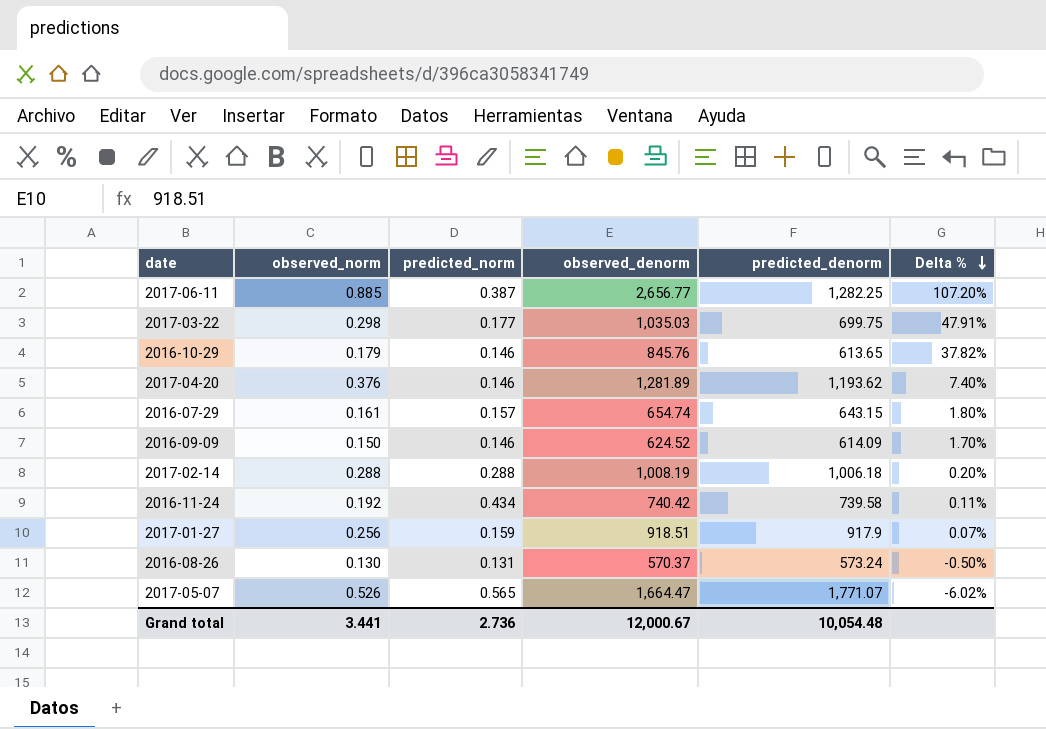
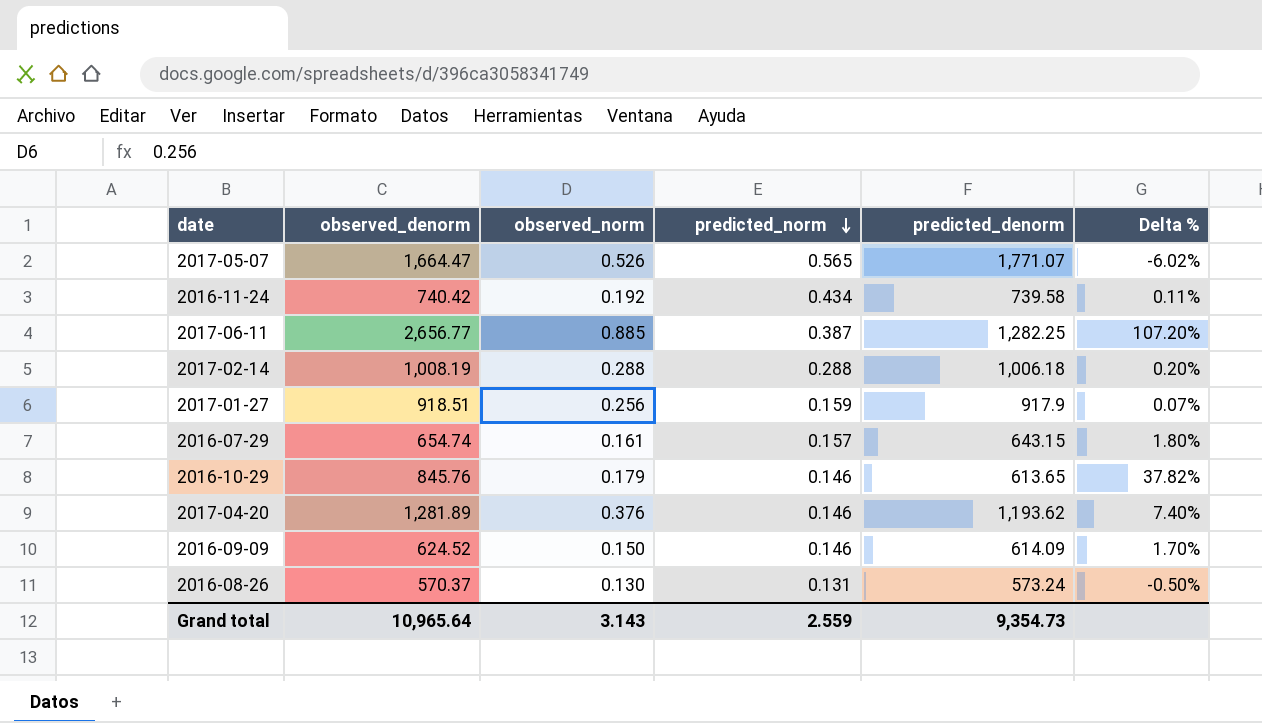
row order: Delta % descending -> predicted_norm descending
column observed_denorm | position: 4 -> 2
row 2017-03-22: 0.298 | 0.177 | 1,035.03 | 699.75 | 47.91% -> none
Grand total | observed_denorm: 12,000.67 -> 10,965.64
Grand total | observed_norm: 3.441 -> 3.143
Grand total | predicted_norm: 2.736 -> 2.559
Grand total | predicted_denorm: 10,054.48 -> 9,354.73

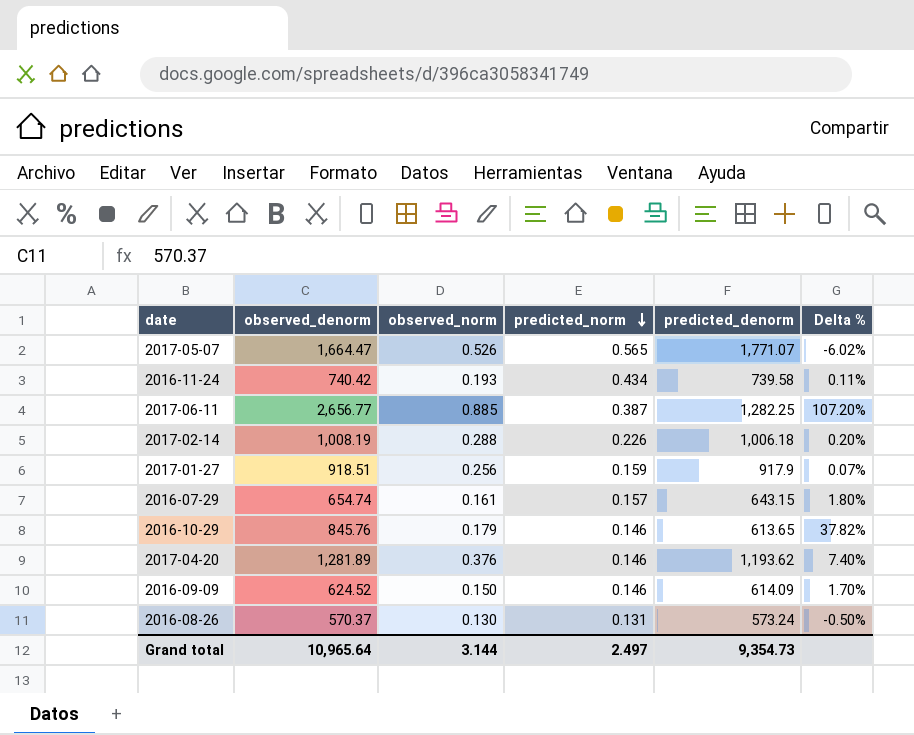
2016-11-24 | observed_norm: 0.192 -> 0.193
2017-02-14 | predicted_norm: 0.288 -> 0.226
Grand total | observed_norm: 3.143 -> 3.144
Grand total | predicted_norm: 2.559 -> 2.497

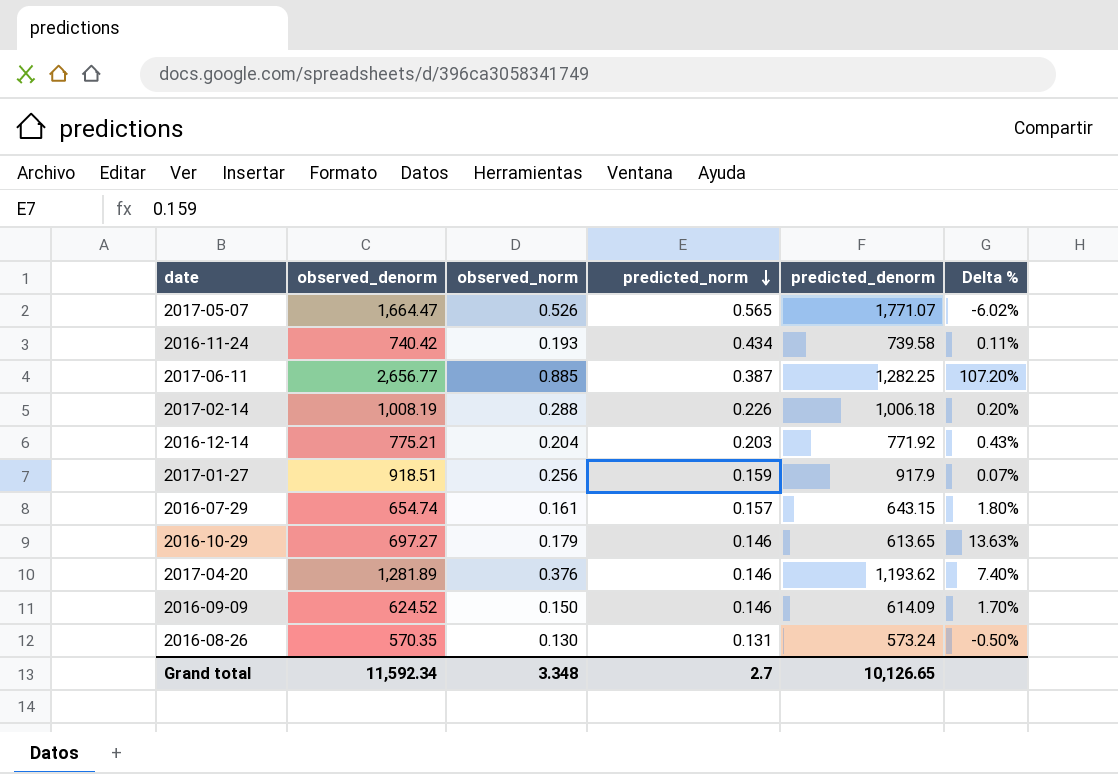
row 2016-12-14: none -> 775.21 | 0.204 | 0.203 | 771.92 | 0.43%
2016-10-29 | observed_denorm: 845.76 -> 697.27
2016-10-29 | Delta %: 37.82% -> 13.63%
2016-08-26 | observed_denorm: 570.37 -> 570.35
Grand total | observed_denorm: 10,965.64 -> 11,592.34
Grand total | observed_norm: 3.144 -> 3.348
Grand total | predicted_norm: 2.497 -> 2.7
Grand total | predicted_denorm: 9,354.73 -> 10,126.65

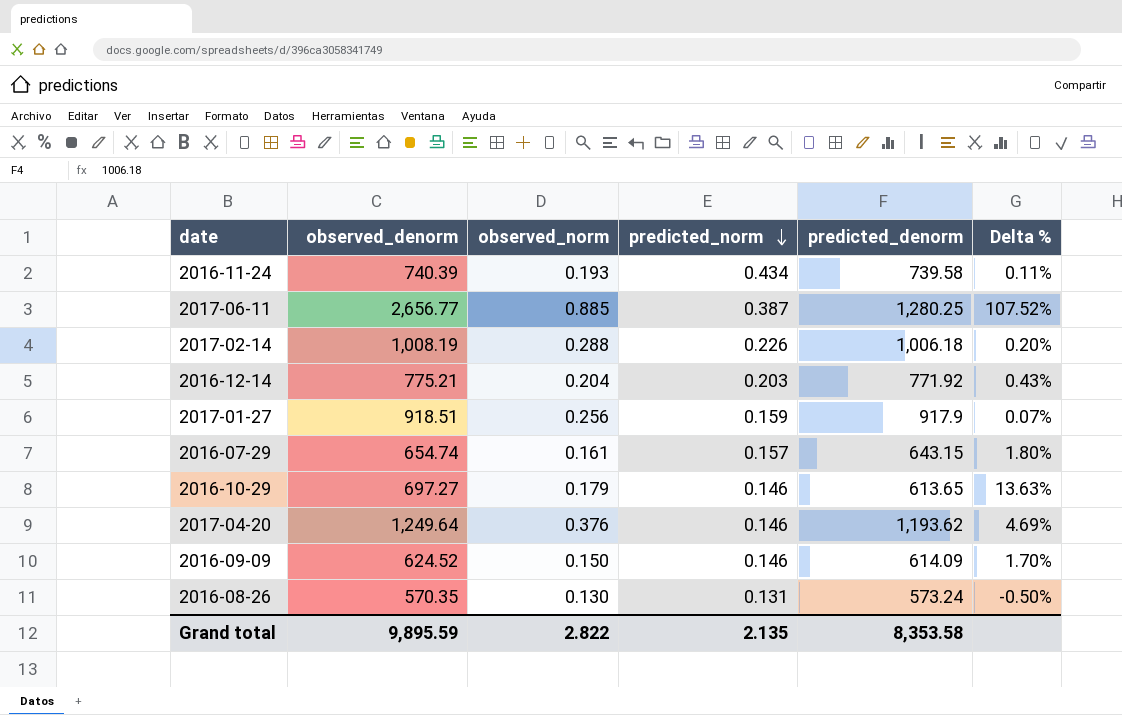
row 2017-05-07: 1,664.47 | 0.526 | 0.565 | 1,771.07 | -6.02% -> none
2016-11-24 | observed_denorm: 740.42 -> 740.39
2017-06-11 | predicted_denorm: 1,282.25 -> 1,280.25
2017-06-11 | Delta %: 107.20% -> 107.52%
2017-04-20 | observed_denorm: 1,281.89 -> 1,249.64
2017-04-20 | Delta %: 7.40% -> 4.69%
Grand total | observed_denorm: 11,592.34 -> 9,895.59
Grand total | observed_norm: 3.348 -> 2.822
Grand total | predicted_norm: 2.7 -> 2.135
Grand total | predicted_denorm: 10,126.65 -> 8,353.58

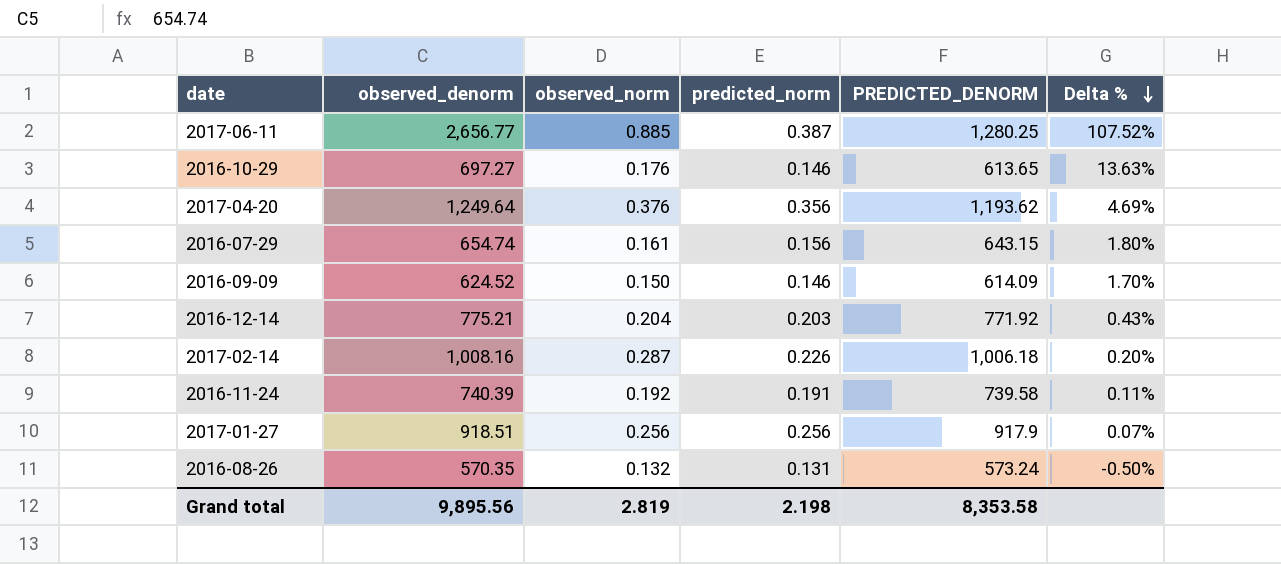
row order: predicted_norm descending -> Delta % descending
column name: predicted_denorm -> PREDICTED_DENORM
2016-10-29 | observed_norm: 0.179 -> 0.176
2017-04-20 | predicted_norm: 0.146 -> 0.356
2016-07-29 | predicted_norm: 0.157 -> 0.156
2017-02-14 | observed_denorm: 1,008.19 -> 1,008.16
2017-02-14 | observed_norm: 0.288 -> 0.287
2016-11-24 | observed_norm: 0.193 -> 0.192
2016-11-24 | predicted_norm: 0.434 -> 0.191
2017-01-27 | predicted_norm: 0.159 -> 0.256
2016-08-26 | observed_norm: 0.130 -> 0.132
Grand total | observed_denorm: 9,895.59 -> 9,895.56
Grand total | observed_norm: 2.822 -> 2.819
Grand total | predicted_norm: 2.135 -> 2.198

